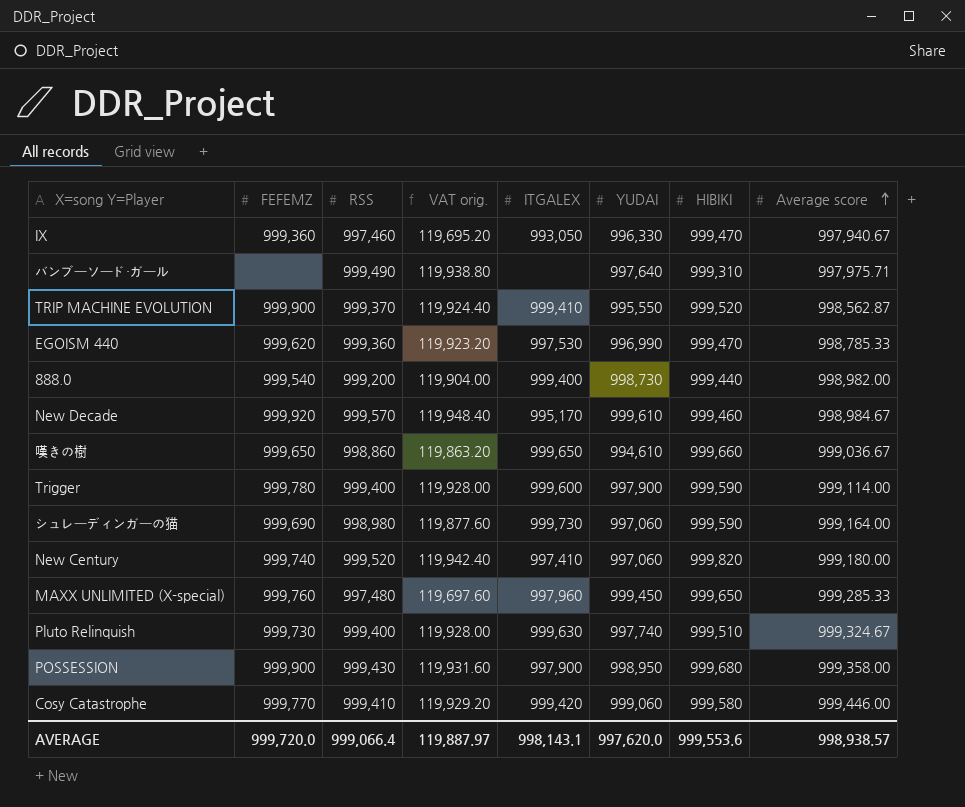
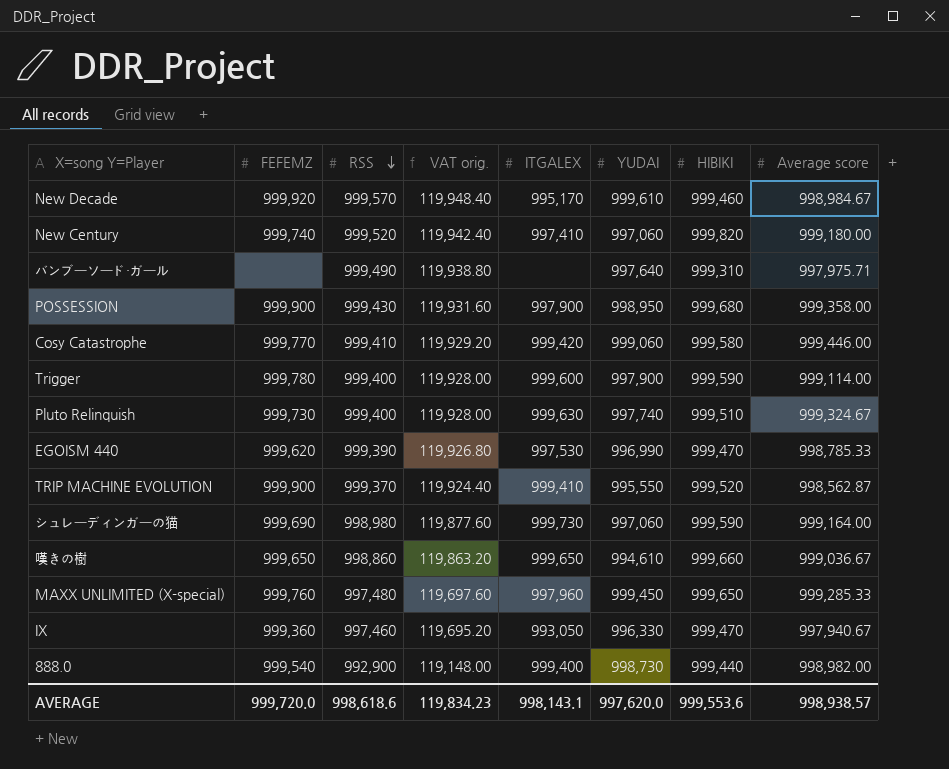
row order: Average score ascending -> RSS descending
EGOISM 440 | RSS: 999,360 -> 999,390
EGOISM 440 | VAT orig.: 119,923.20 -> 119,926.80
888.0 | RSS: 999,200 -> 992,900
888.0 | VAT orig.: 119,904.00 -> 119,148.00
AVERAGE | RSS: 999,066.4 -> 998,618.6
AVERAGE | VAT orig.: 119,887.97 -> 119,834.23

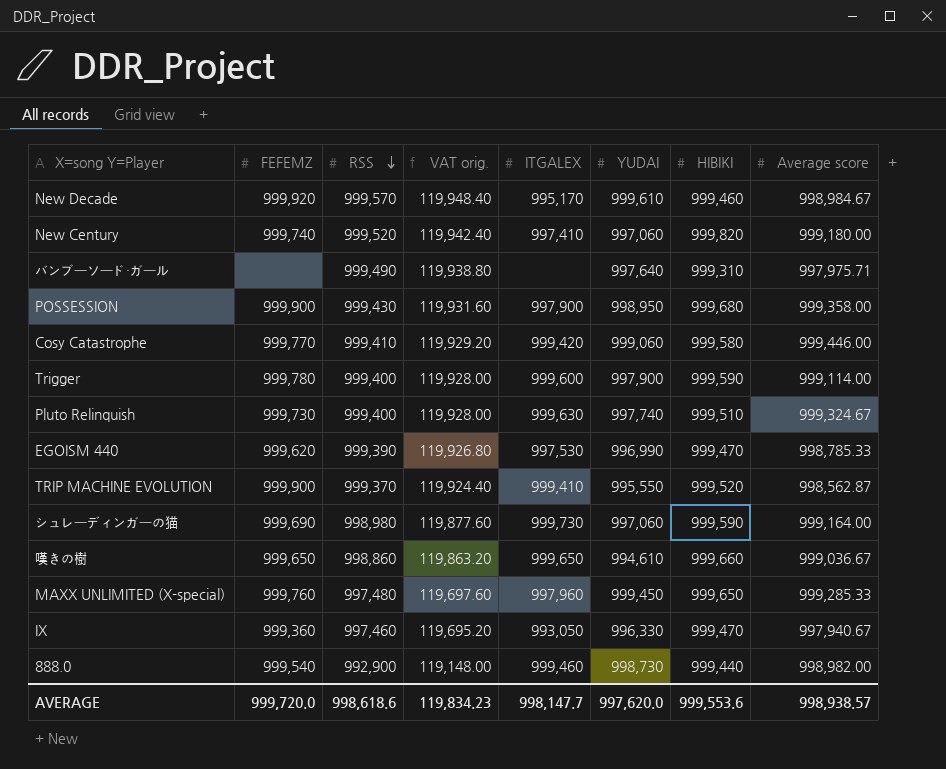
888.0 | ITGALEX: 999,400 -> 999,460
AVERAGE | ITGALEX: 998,143.1 -> 998,147.7

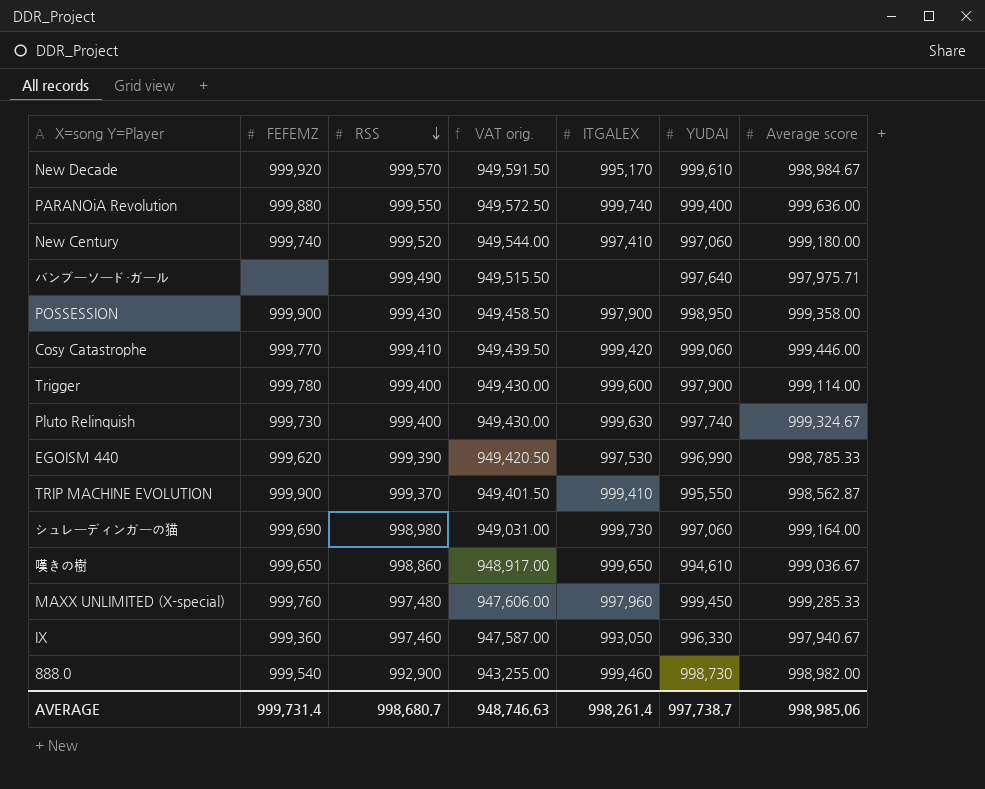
column HIBIKI | position: 7 -> none
column VAT orig. | formula: [RSS] * 0.12 -> [RSS] * 0.95
row PARANOiA Revolution: none -> 999,880 | 999,550 | 949,572.50 | 999,740 | 999,400 | 999,636.00
AVERAGE | FEFEMZ: 999,720.0 -> 999,731.4
AVERAGE | RSS: 998,618.6 -> 998,680.7
AVERAGE | VAT orig.: 119,834.23 -> 948,746.63
AVERAGE | ITGALEX: 998,147.7 -> 998,261.4
AVERAGE | YUDAI: 997,620.0 -> 997,738.7
AVERAGE | Average score: 998,938.57 -> 998,985.06

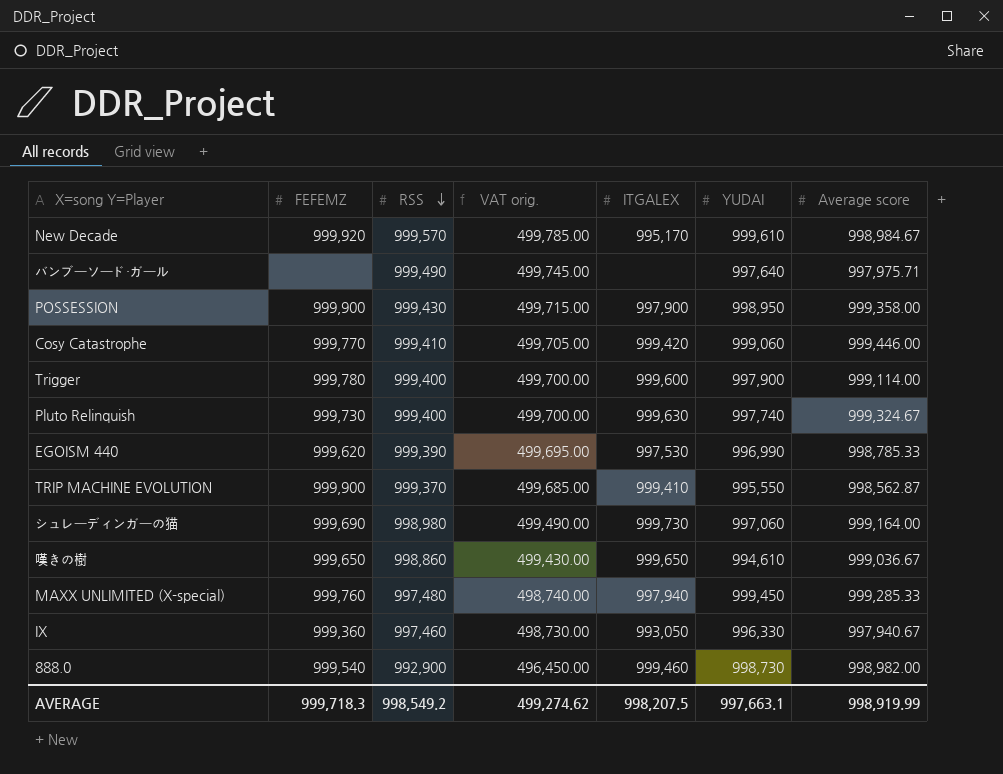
column VAT orig. | formula: [RSS] * 0.95 -> [RSS] * 0.5
row PARANOiA Revolution: 999,880 | 999,550 | 949,572.50 | 999,740 | 999,400 | 999,636.00 -> none
row New Century: 999,740 | 999,520 | 949,544.00 | 997,410 | 997,060 | 999,180.00 -> none
MAXX UNLIMITED (X-special) | ITGALEX: 997,960 -> 997,940
AVERAGE | FEFEMZ: 999,731.4 -> 999,718.3
AVERAGE | RSS: 998,680.7 -> 998,549.2
AVERAGE | VAT orig.: 948,746.63 -> 499,274.62
AVERAGE | ITGALEX: 998,261.4 -> 998,207.5
AVERAGE | YUDAI: 997,738.7 -> 997,663.1
AVERAGE | Average score: 998,985.06 -> 998,919.99

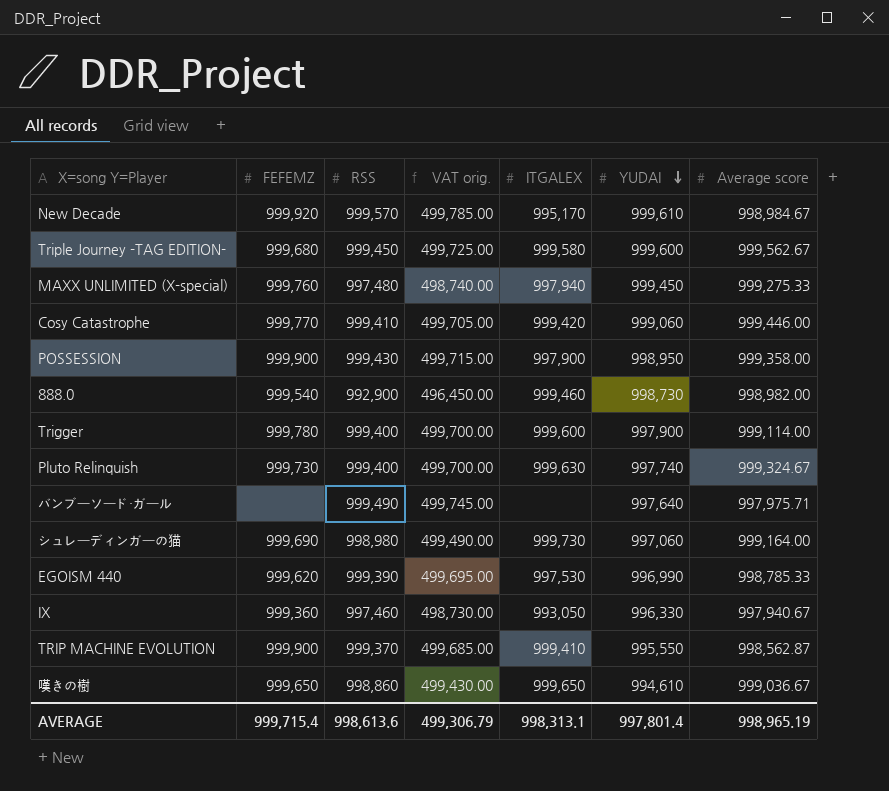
row order: RSS descending -> YUDAI descending
row Triple Journey -TAG EDITION-: none -> 999,680 | 999,450 | 499,725.00 | 999,580 | 999,600 | 999,562.67
MAXX UNLIMITED (X-special) | Average score: 999,285.33 -> 999,275.33
AVERAGE | FEFEMZ: 999,718.3 -> 999,715.4
AVERAGE | RSS: 998,549.2 -> 998,613.6
AVERAGE | VAT orig.: 499,274.62 -> 499,306.79
AVERAGE | ITGALEX: 998,207.5 -> 998,313.1
AVERAGE | YUDAI: 997,663.1 -> 997,801.4
AVERAGE | Average score: 998,919.99 -> 998,965.19

